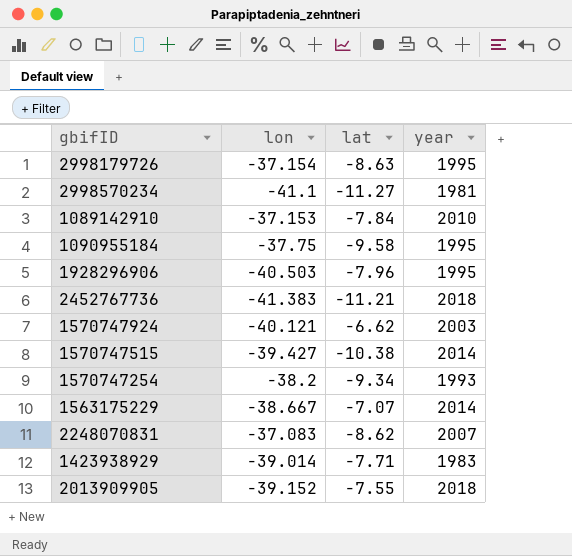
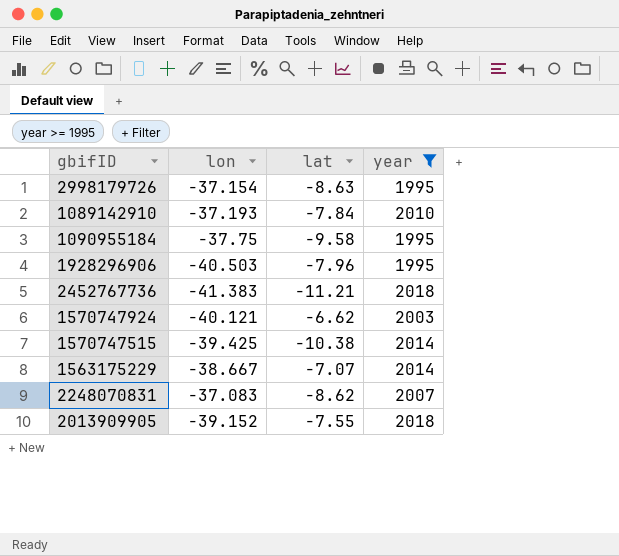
filter: none -> year >= 1995
1089142910 | lon: -37.153 -> -37.193
1570747515 | lon: -39.427 -> -39.425

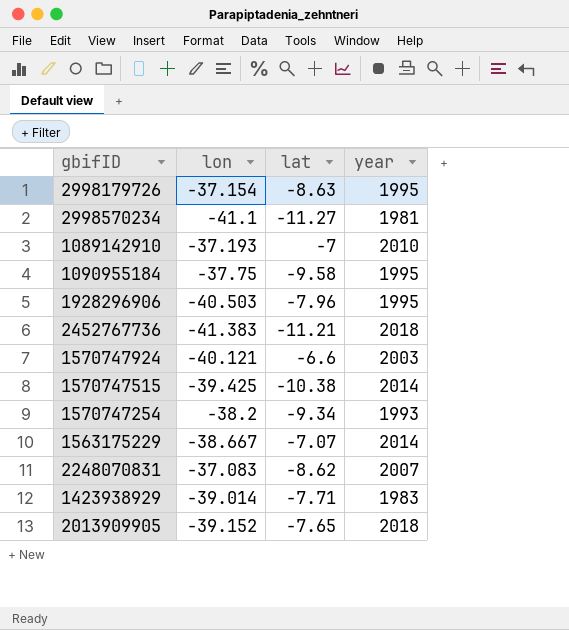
filter: year >= 1995 -> none
1089142910 | lat: -7.84 -> -7
1570747924 | lat: -6.62 -> -6.6
2013909905 | lat: -7.55 -> -7.65

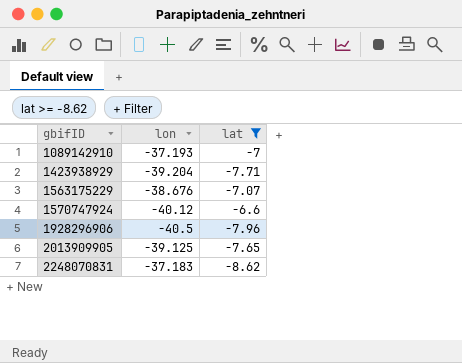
filter: none -> lat >= -8.62
row order: none -> gbifID ascending
column year | position: 4 -> none
1423938929 | lon: -39.014 -> -39.204
1563175229 | lon: -38.667 -> -38.676
1570747924 | lon: -40.121 -> -40.12
1928296906 | lon: -40.503 -> -40.5
2013909905 | lon: -39.152 -> -39.125
2248070831 | lon: -37.083 -> -37.183

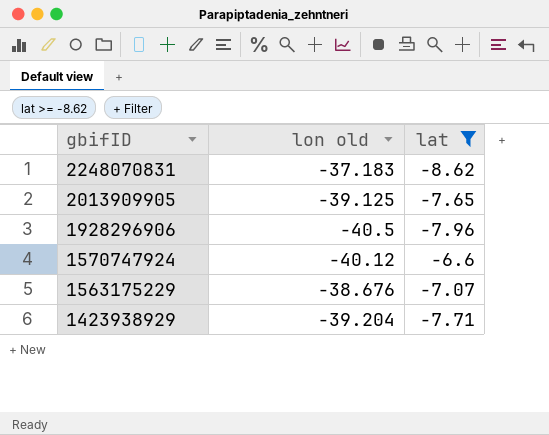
row order: gbifID ascending -> gbifID descending
column name: lon -> lon old
row 1089142910: -37.193 | -7 -> none

